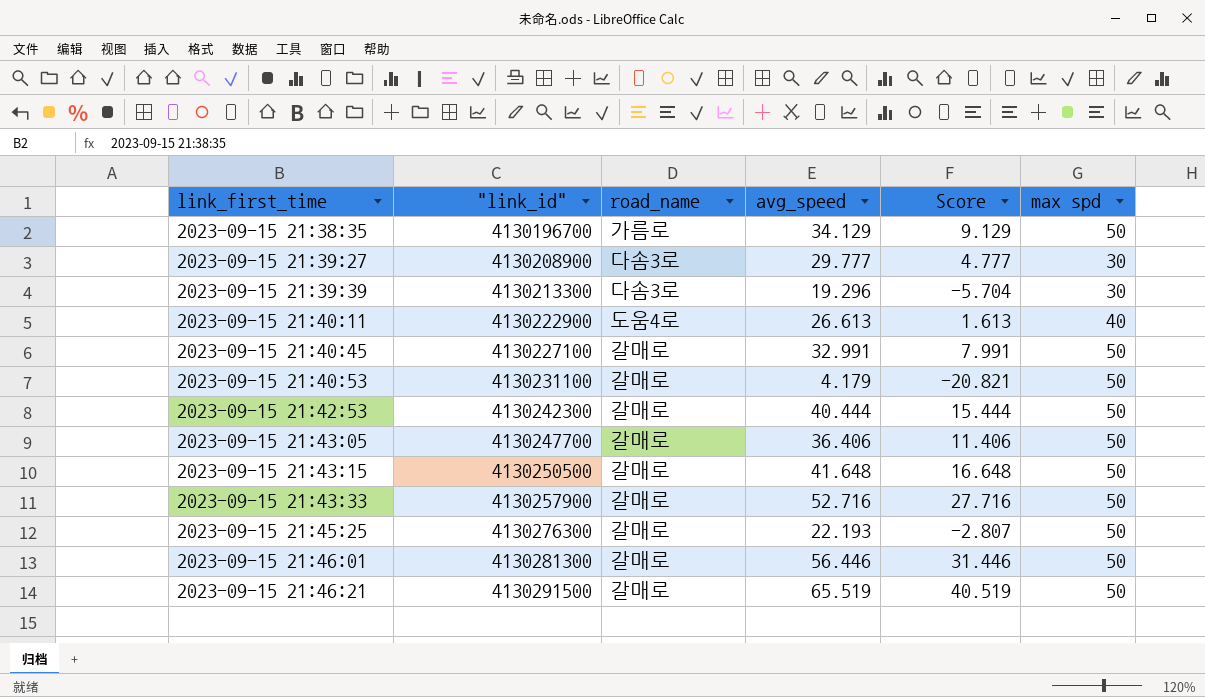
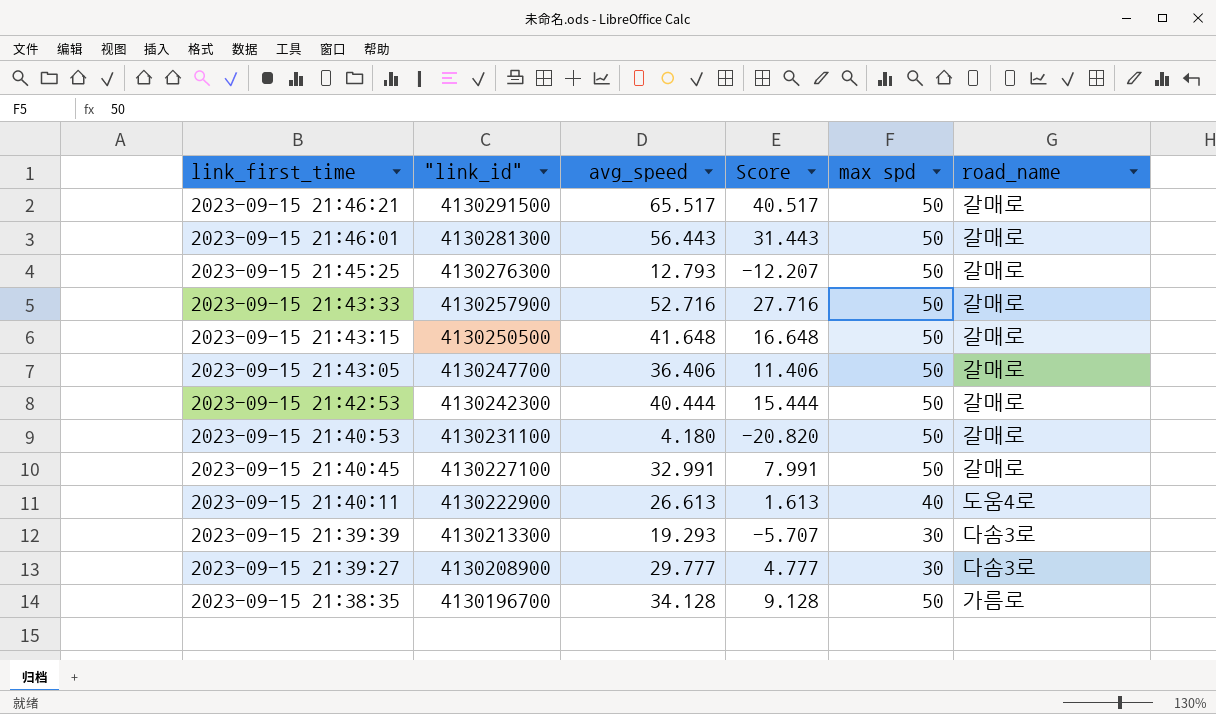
row order: link_first_time ascending -> link_first_time descending
column road_name | position: 3 -> 6
2023-09-15 21:46:21 | avg_speed: 65.519 -> 65.517
2023-09-15 21:46:21 | Score: 40.519 -> 40.517
2023-09-15 21:46:01 | avg_speed: 56.446 -> 56.443
2023-09-15 21:46:01 | Score: 31.446 -> 31.443
2023-09-15 21:45:25 | avg_speed: 22.193 -> 12.793
2023-09-15 21:45:25 | Score: -2.807 -> -12.207
2023-09-15 21:40:53 | avg_speed: 4.179 -> 4.180
2023-09-15 21:40:53 | Score: -20.821 -> -20.820
2023-09-15 21:39:39 | avg_speed: 19.296 -> 19.293
2023-09-15 21:39:39 | Score: -5.704 -> -5.707
2023-09-15 21:38:35 | avg_speed: 34.129 -> 34.128
2023-09-15 21:38:35 | Score: 9.129 -> 9.128

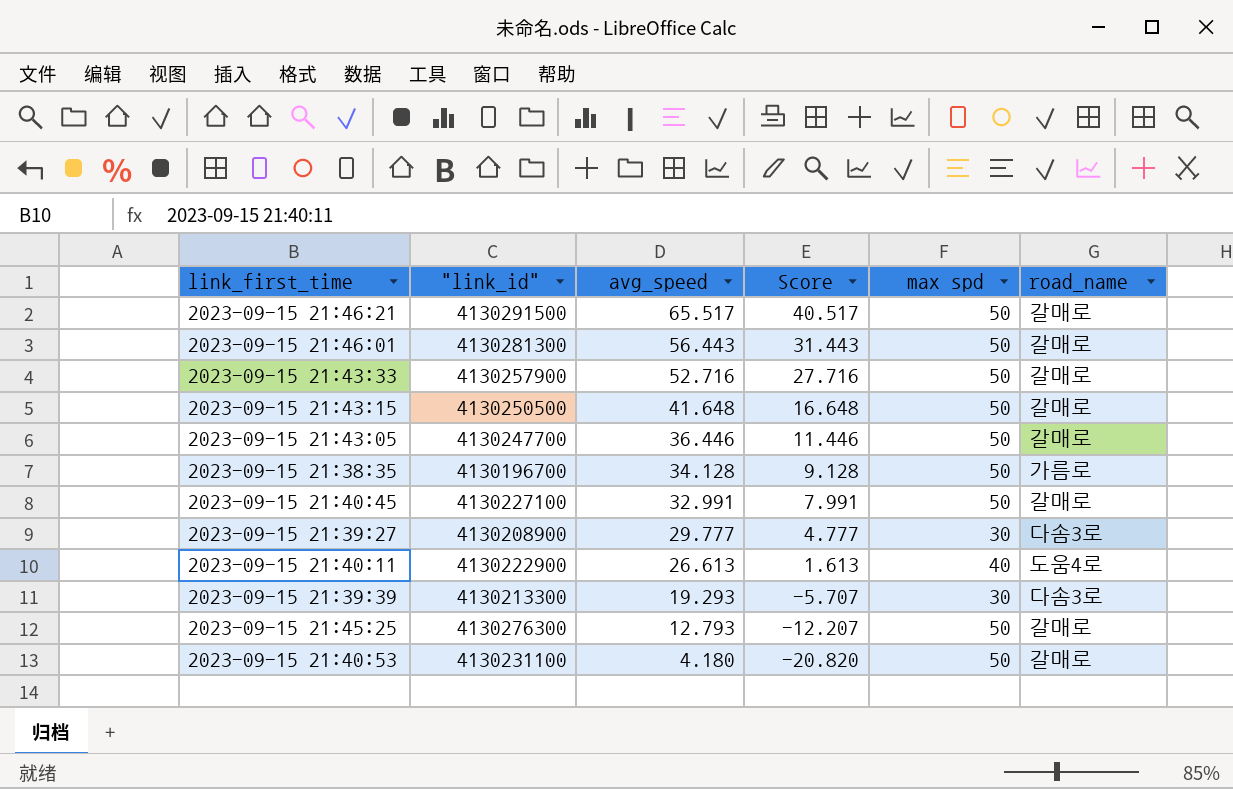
row order: link_first_time descending -> avg_speed descending
row 2023-09-15 21:42:53: 4130242300 | 40.444 | 15.444 | 50 | 갈매로 -> none
2023-09-15 21:43:05 | avg_speed: 36.406 -> 36.446
2023-09-15 21:43:05 | Score: 11.406 -> 11.446

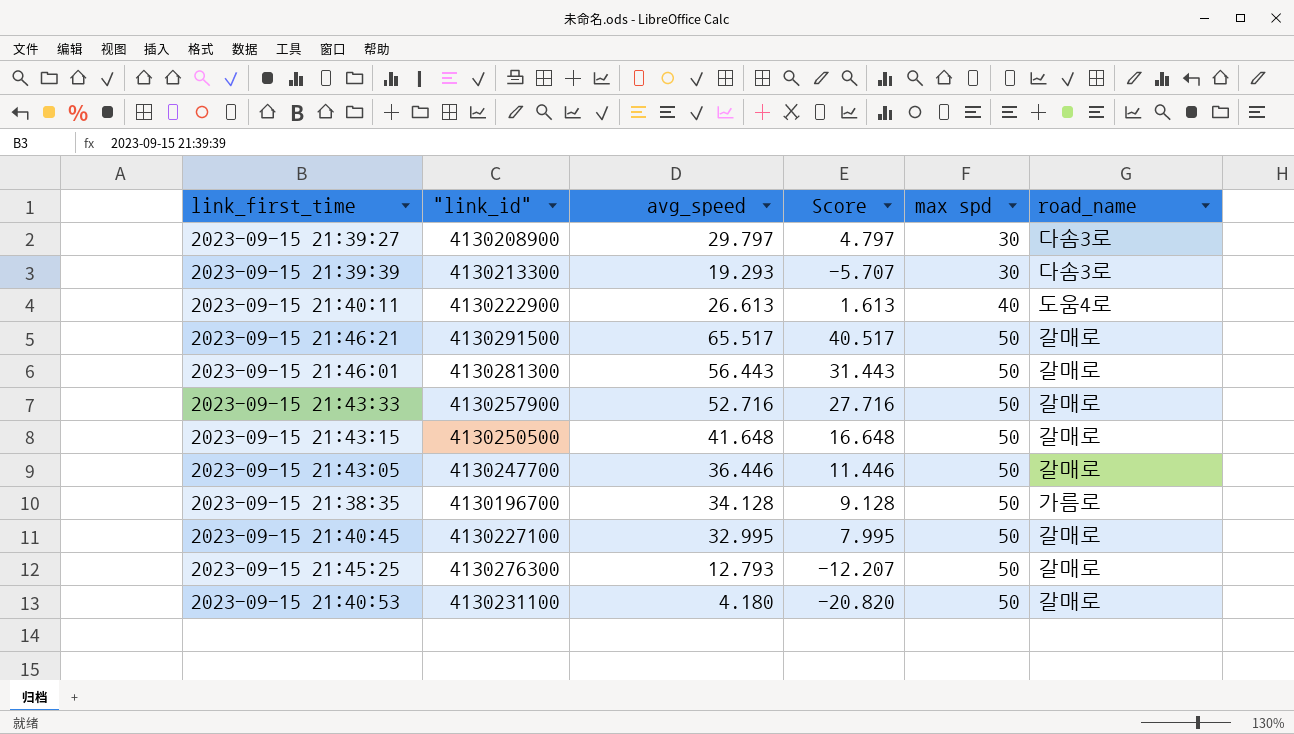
row order: avg_speed descending -> max spd ascending
2023-09-15 21:39:27 | avg_speed: 29.777 -> 29.797
2023-09-15 21:39:27 | Score: 4.777 -> 4.797
2023-09-15 21:40:45 | avg_speed: 32.991 -> 32.995
2023-09-15 21:40:45 | Score: 7.991 -> 7.995

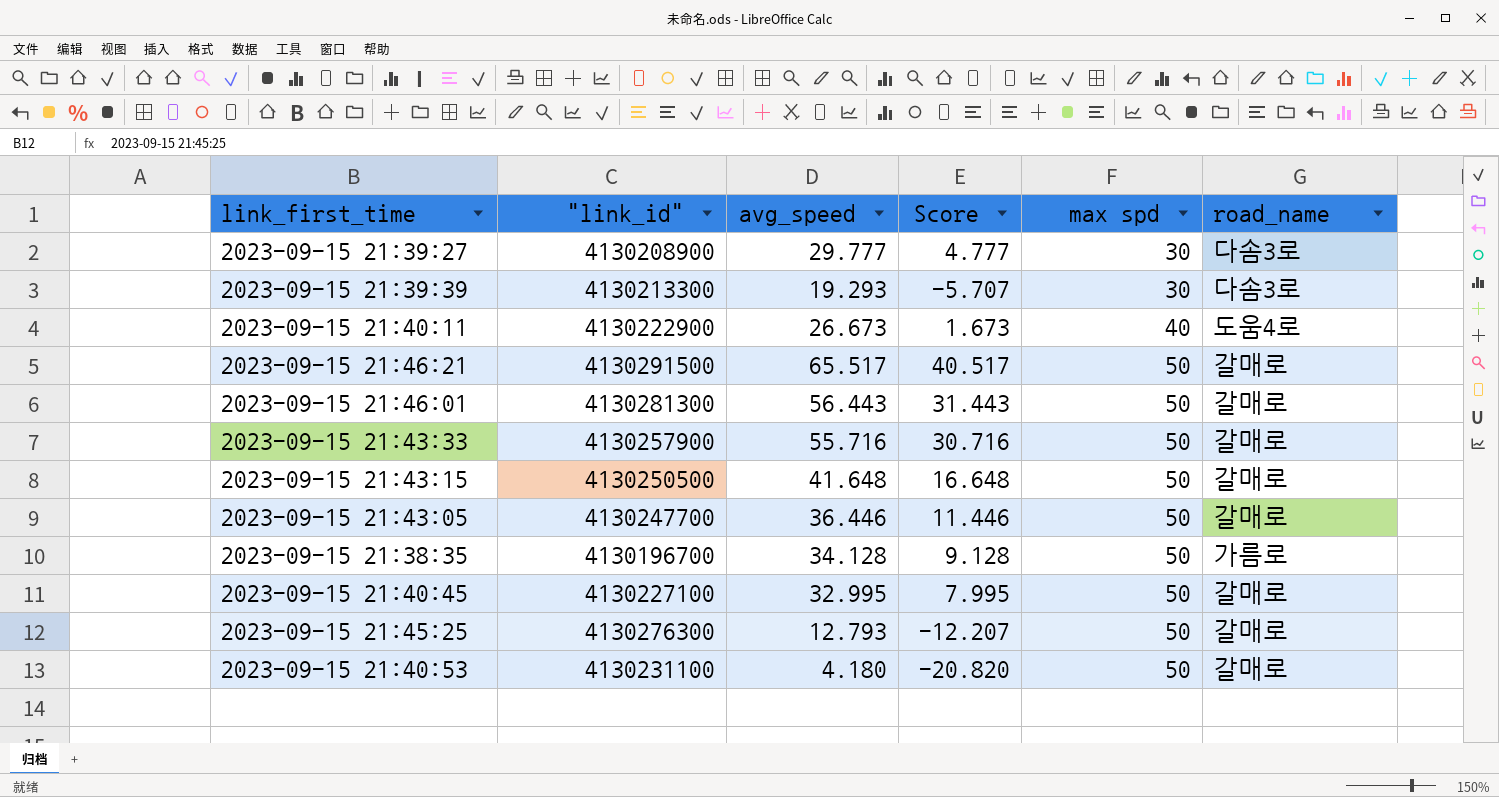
2023-09-15 21:39:27 | avg_speed: 29.797 -> 29.777
2023-09-15 21:39:27 | Score: 4.797 -> 4.777
2023-09-15 21:40:11 | avg_speed: 26.613 -> 26.673
2023-09-15 21:40:11 | Score: 1.613 -> 1.673
2023-09-15 21:43:33 | avg_speed: 52.716 -> 55.716
2023-09-15 21:43:33 | Score: 27.716 -> 30.716

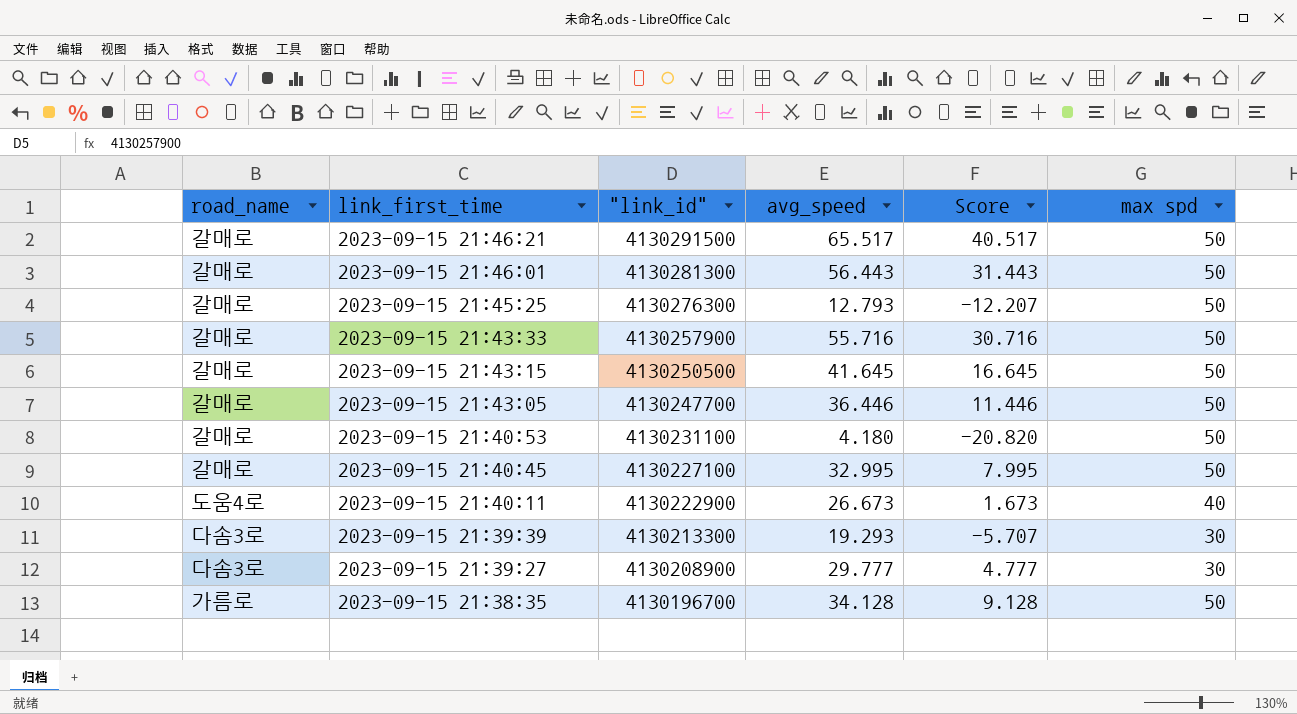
row order: max spd ascending -> link_first_time descending
column road_name | position: 6 -> 1
2023-09-15 21:43:15 | avg_speed: 41.648 -> 41.645
2023-09-15 21:43:15 | Score: 16.648 -> 16.645

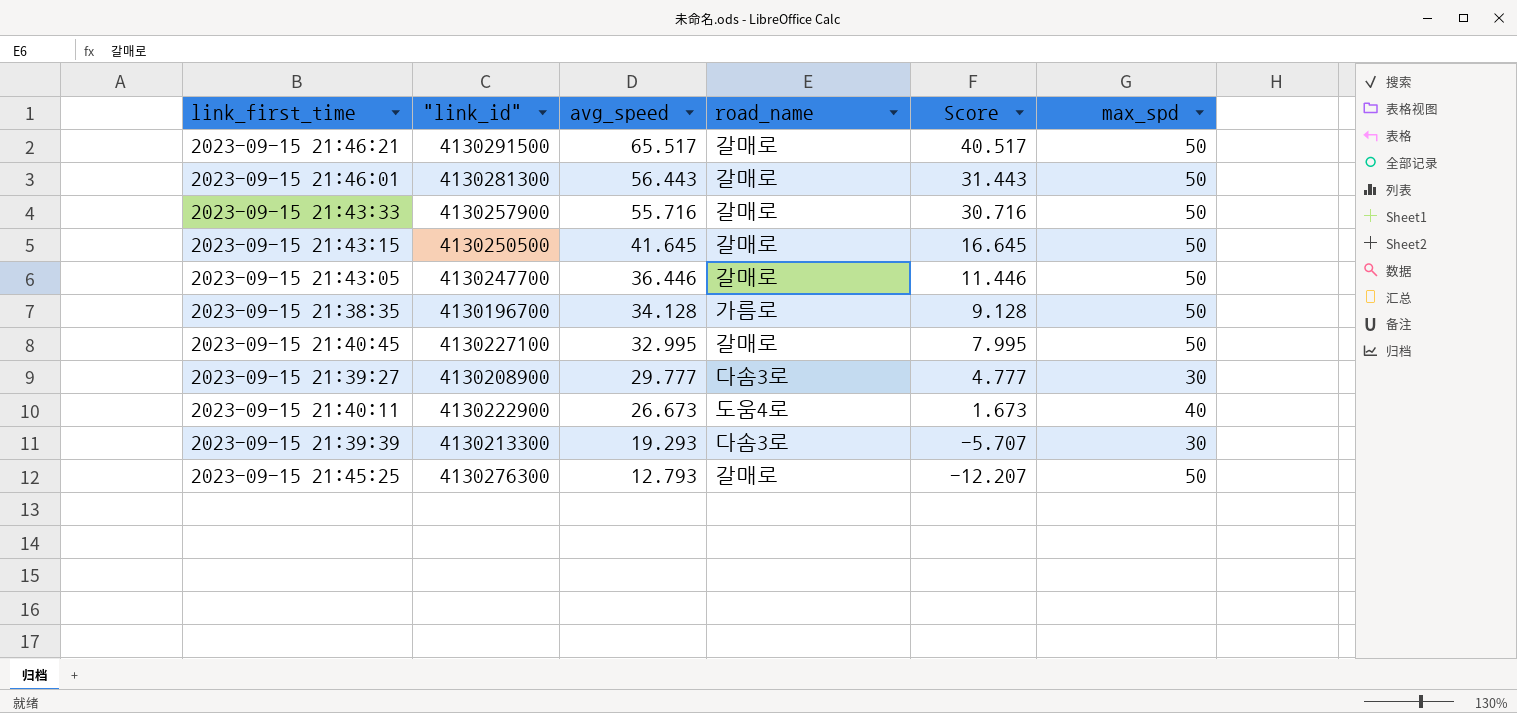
row order: link_first_time descending -> avg_speed descending
column road_name | position: 1 -> 4
column name: max spd -> max_spd
row 2023-09-15 21:40:53: 갈매로 | 4130231100 | 4.180 | -20.820 | 50 -> none

